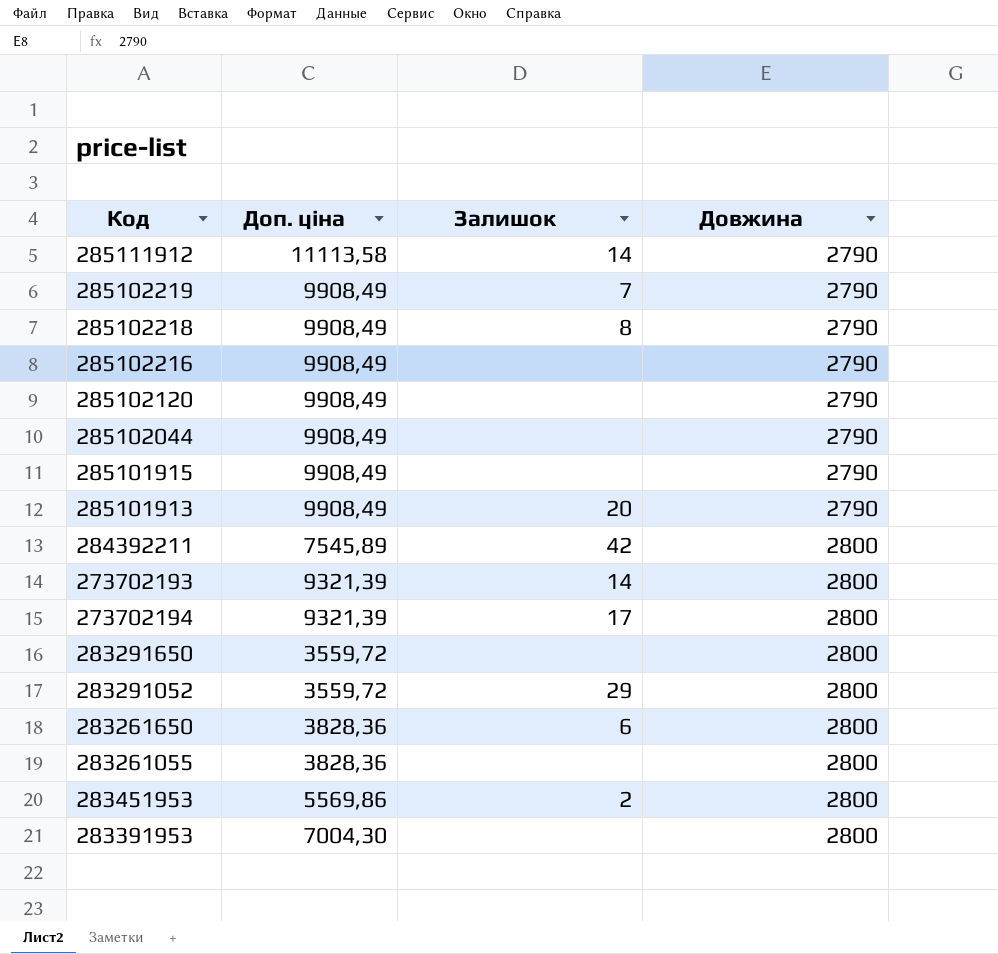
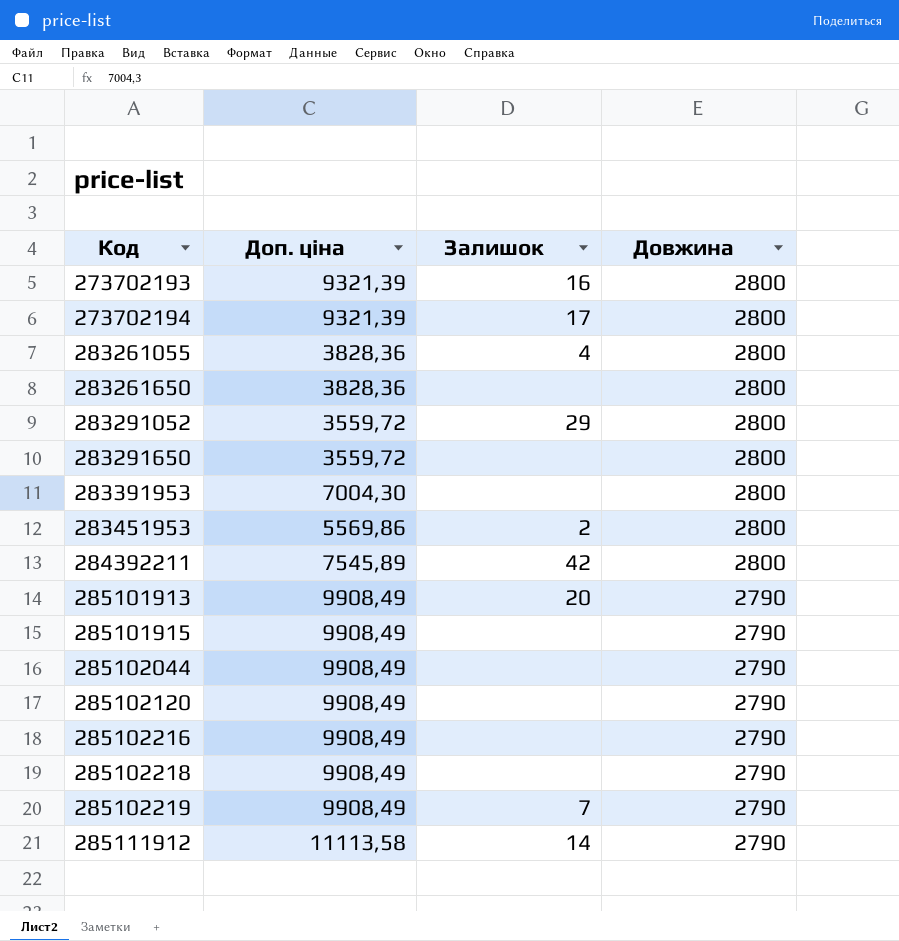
row order: Довжина ascending -> Код ascending
273702193 | Залишок: 14 -> 16
283261055 | Залишок: none -> 4
283261650 | Залишок: 6 -> none
285102218 | Залишок: 8 -> none

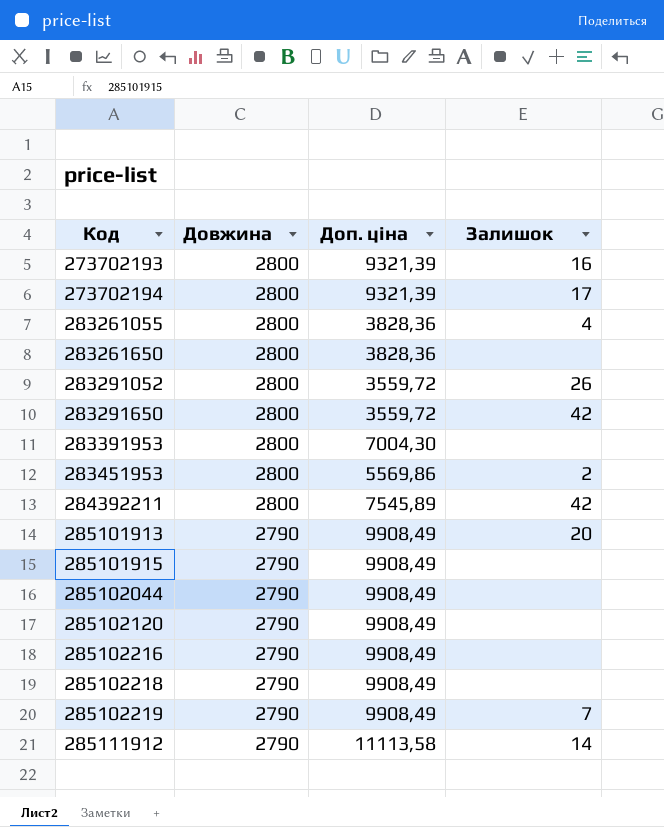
column Довжина | position: 4 -> 2
283291052 | Залишок: 29 -> 26
283291650 | Залишок: none -> 42

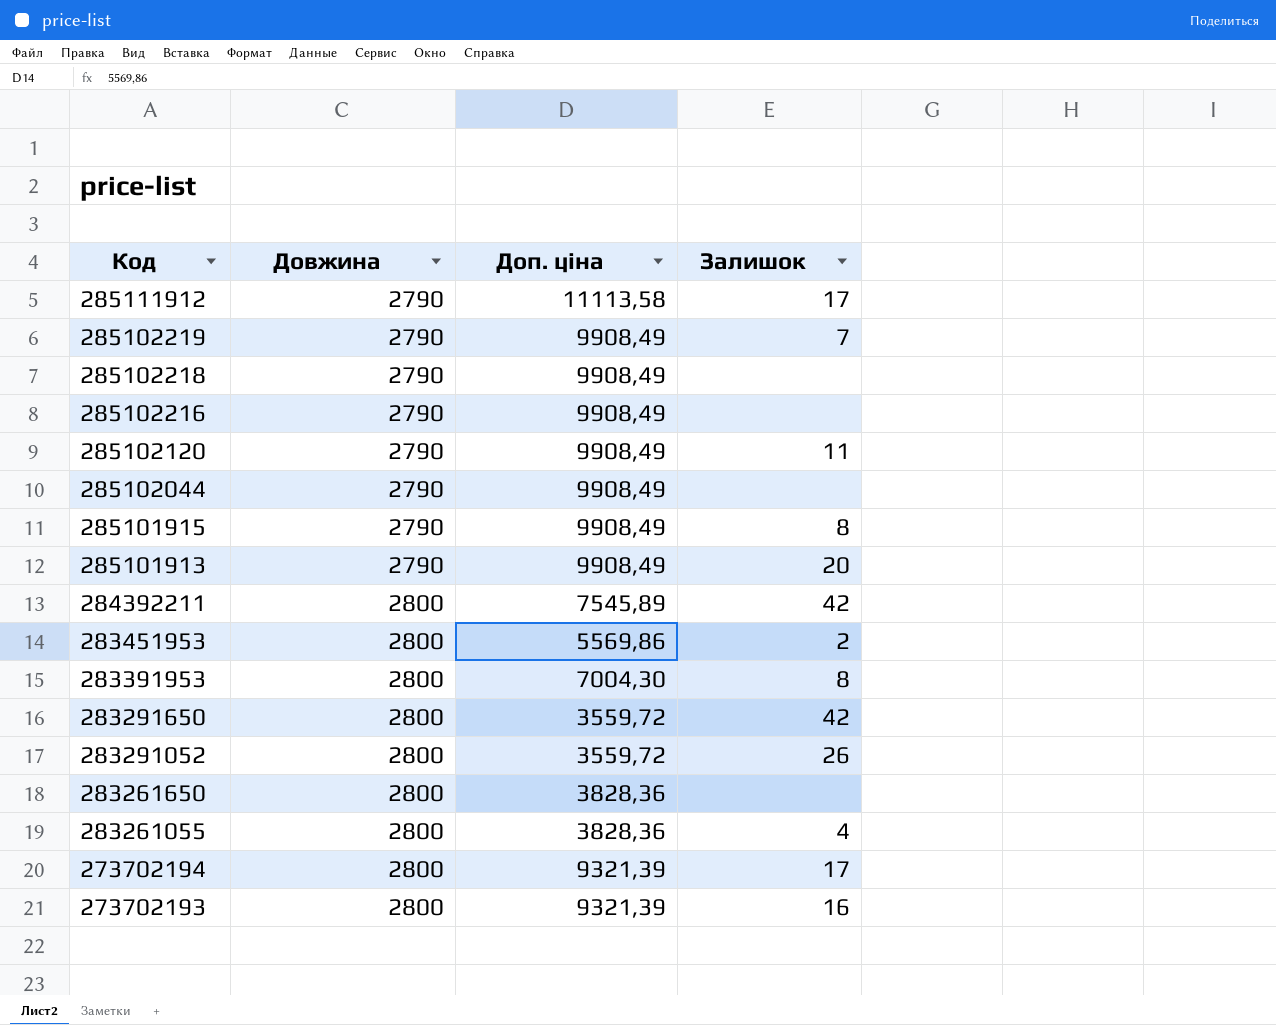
row order: Код ascending -> Код descending
285111912 | Залишок: 14 -> 17
285102120 | Залишок: none -> 11
285101915 | Залишок: none -> 8
283391953 | Залишок: none -> 8

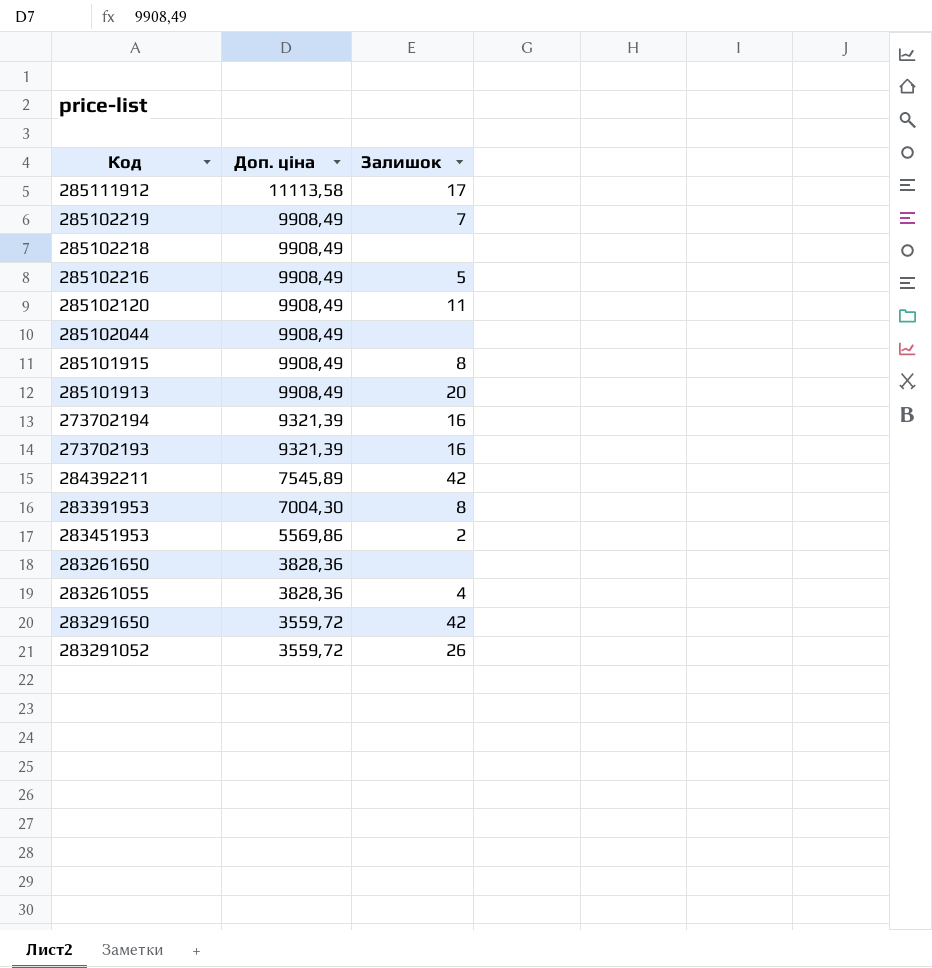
row order: Код descending -> Доп. ціна descending
column Довжина | position: 2 -> none
285102216 | Залишок: none -> 5
273702194 | Залишок: 17 -> 16

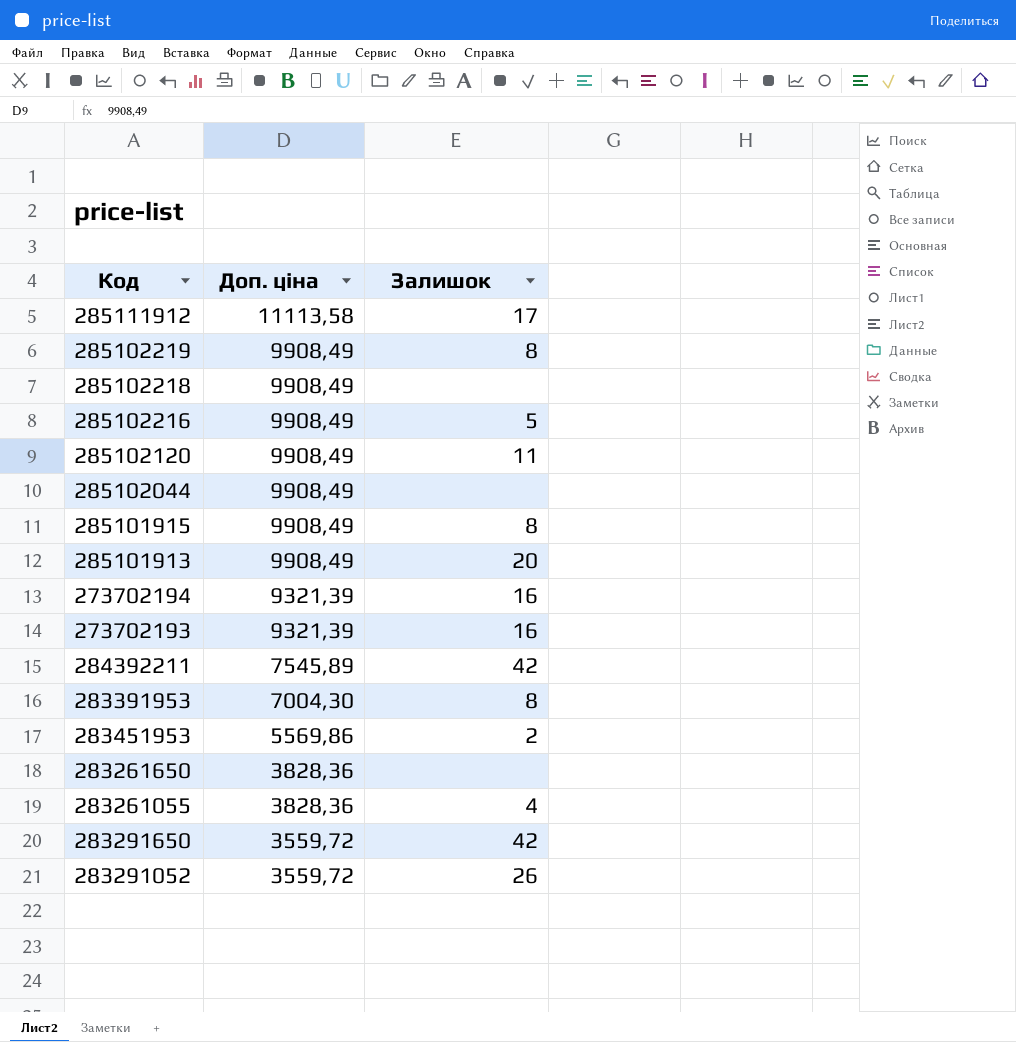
285102219 | Залишок: 7 -> 8

